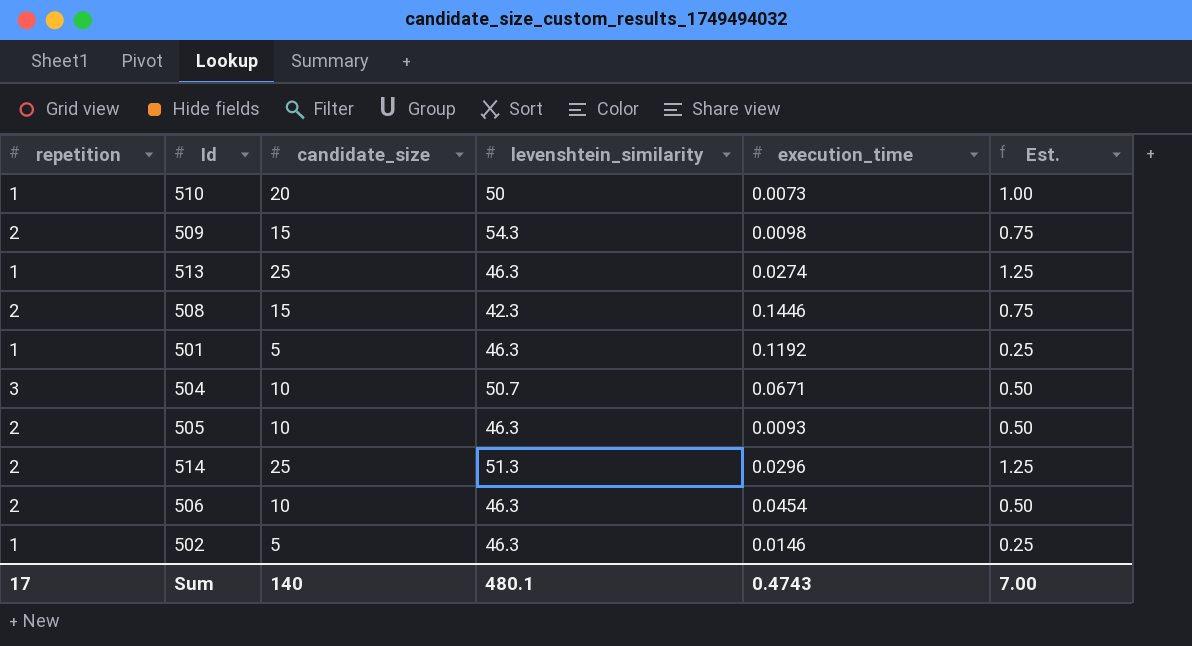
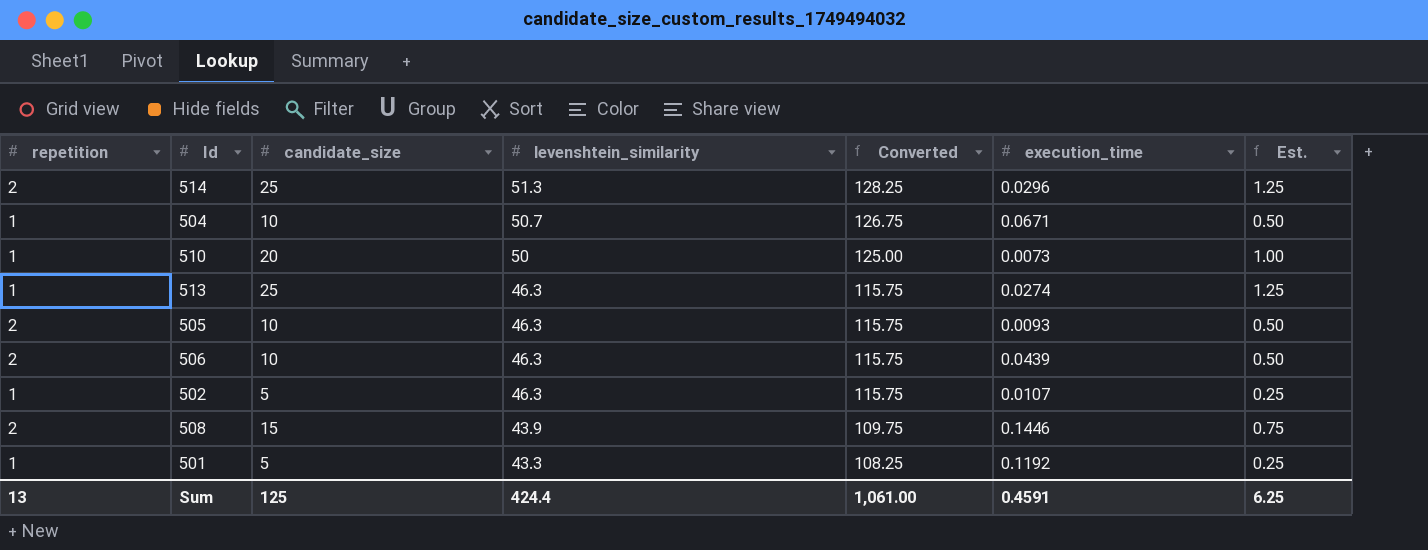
row order: none -> levenshtein_similarity descending
column Converted | formula: none -> [levenshtein_similarity] * 2.5
row 509: 2 | 15 | 54.3 | 0.0098 | 0.75 -> none
504 | repetition: 3 -> 1
506 | execution_time: 0.0454 -> 0.0439
502 | execution_time: 0.0146 -> 0.0107
508 | levenshtein_similarity: 42.3 -> 43.9
501 | levenshtein_similarity: 46.3 -> 43.3
Sum | repetition: 17 -> 13
Sum | candidate_size: 140 -> 125
Sum | levenshtein_similarity: 480.1 -> 424.4
Sum | execution_time: 0.4743 -> 0.4591
Sum | Est.: 7.00 -> 6.25

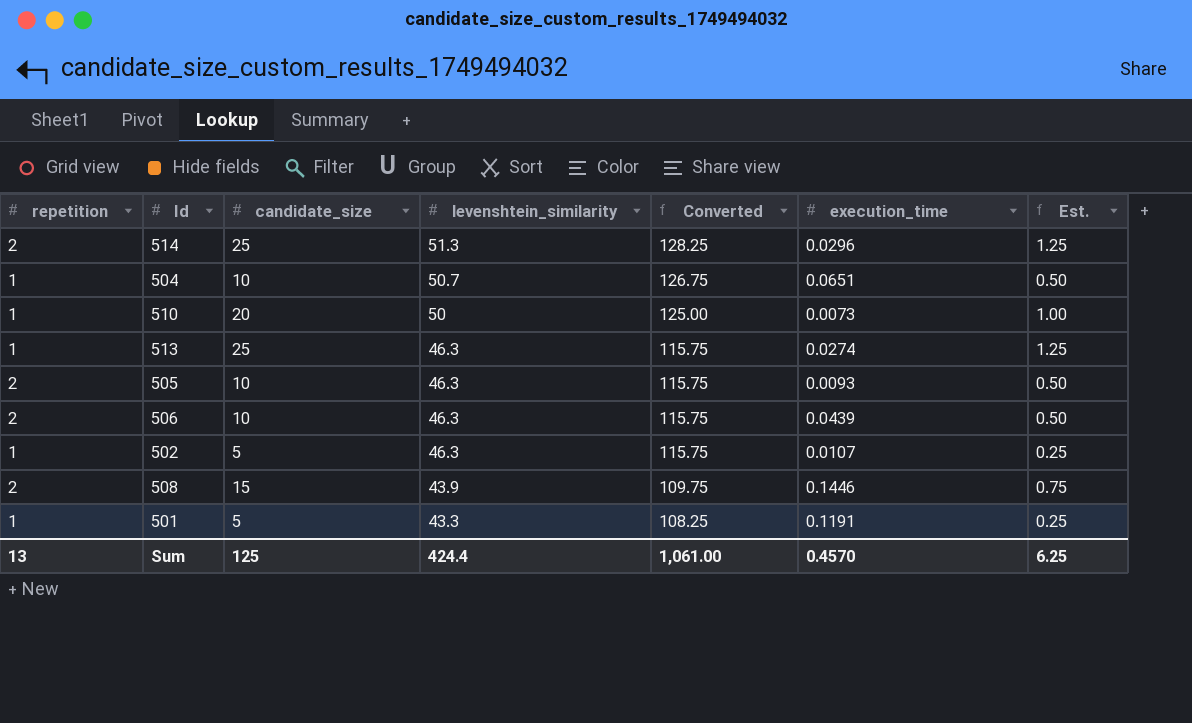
504 | execution_time: 0.0671 -> 0.0651
501 | execution_time: 0.1192 -> 0.1191
Sum | execution_time: 0.4591 -> 0.4570

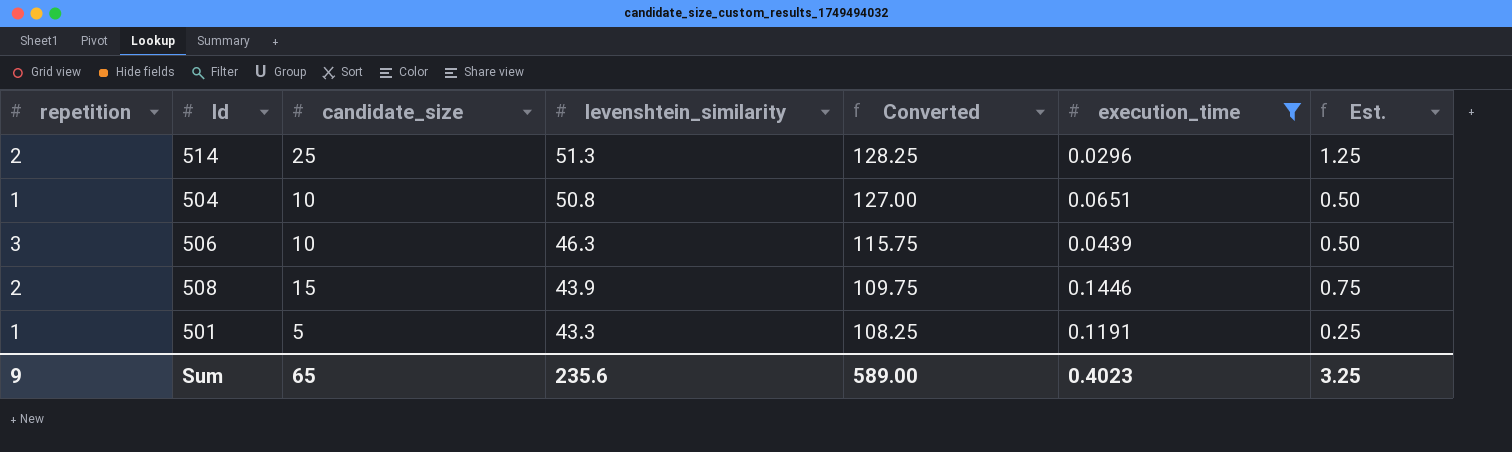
filter: none -> execution_time >= 0.0296
504 | levenshtein_similarity: 50.7 -> 50.8
504 | Converted: 126.75 -> 127.00
506 | repetition: 2 -> 3
Sum | repetition: 13 -> 9
Sum | candidate_size: 125 -> 65
Sum | levenshtein_similarity: 424.4 -> 235.6
Sum | Converted: 1,061.00 -> 589.00
Sum | execution_time: 0.4570 -> 0.4023
Sum | Est.: 6.25 -> 3.25

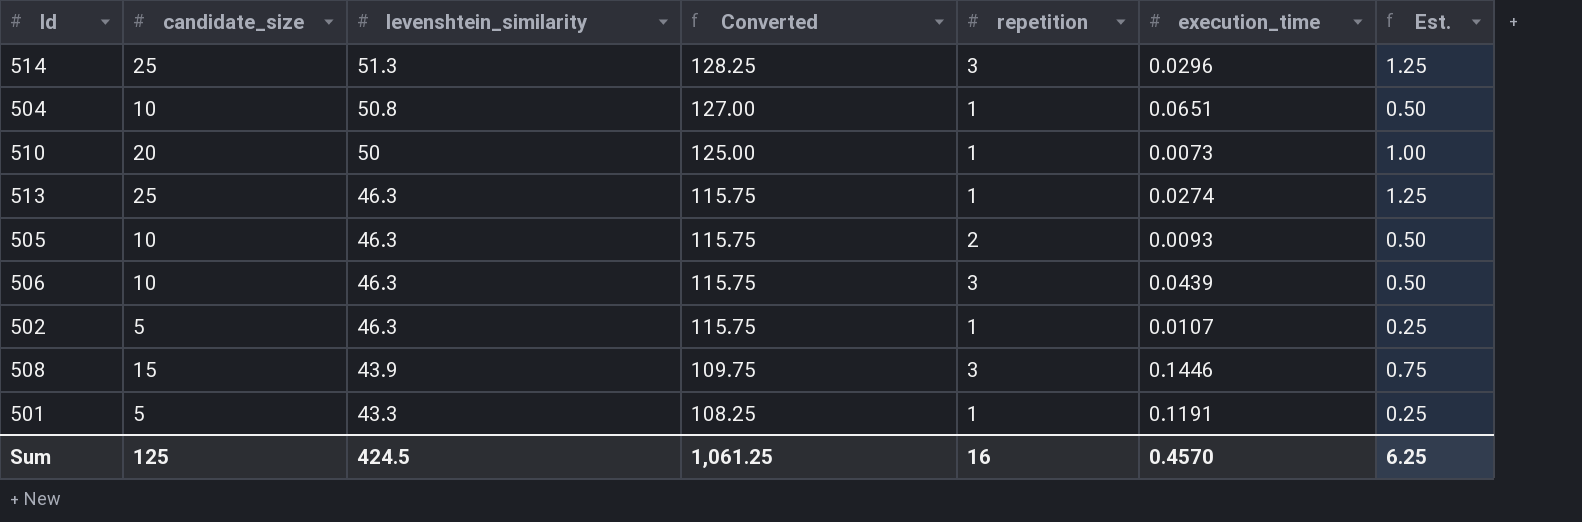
filter: execution_time >= 0.0296 -> none
column repetition | position: 1 -> 5
514 | repetition: 2 -> 3
508 | repetition: 2 -> 3
Sum | candidate_size: 65 -> 125
Sum | levenshtein_similarity: 235.6 -> 424.5
Sum | Converted: 589.00 -> 1,061.25
Sum | repetition: 9 -> 16
Sum | execution_time: 0.4023 -> 0.4570
Sum | Est.: 3.25 -> 6.25

